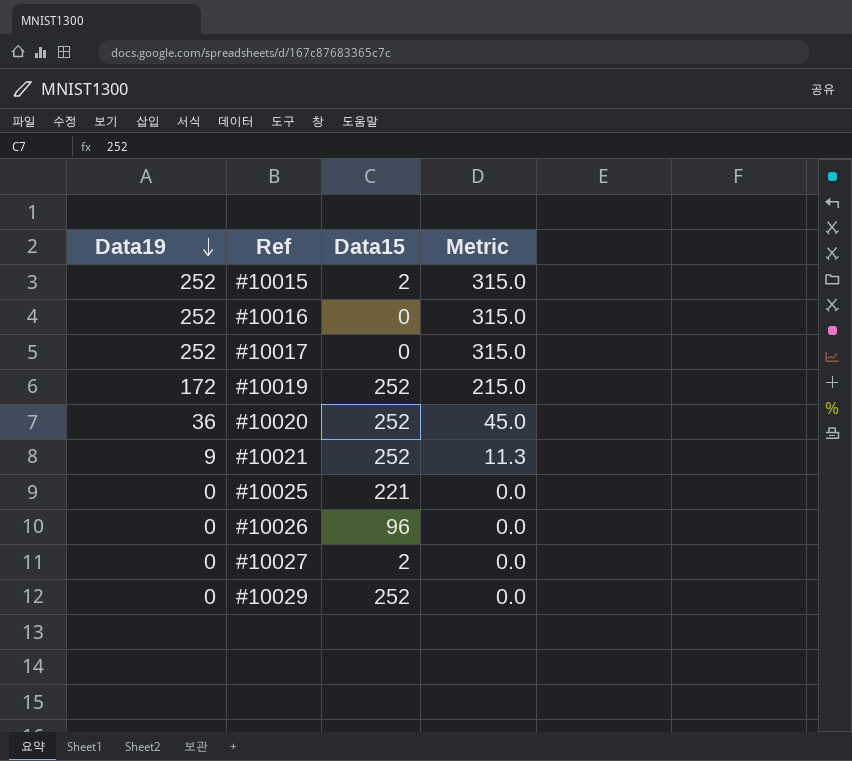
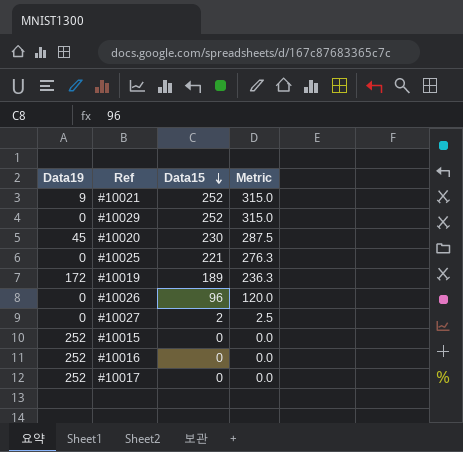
row order: Data19 descending -> Data15 descending
column Metric | formula: [Data19] * 1.25 -> [Data15] * 1.25
#10020 | Data19: 36 -> 45
#10020 | Data15: 252 -> 230
#10019 | Data15: 252 -> 189
#10015 | Data15: 2 -> 0

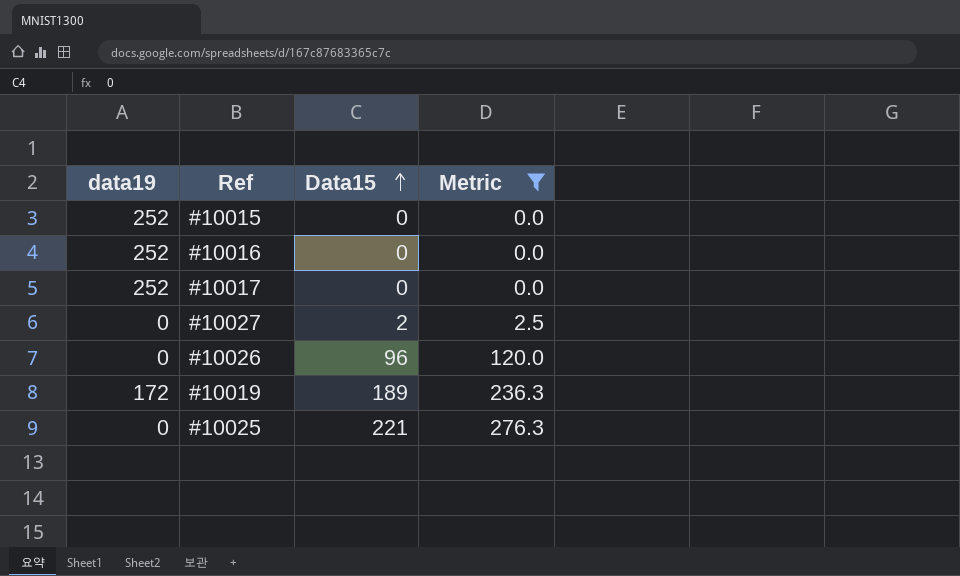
filter: none -> Metric <= 276.3
row order: Data15 descending -> Data15 ascending
column name: Data19 -> data19

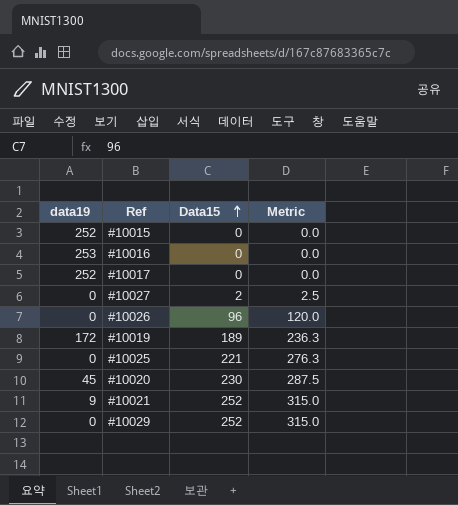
filter: Metric <= 276.3 -> none
#10016 | data19: 252 -> 253

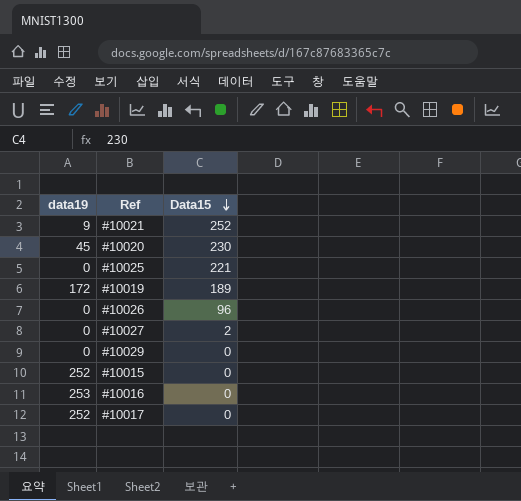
row order: Data15 ascending -> Data15 descending
column Metric | formula: [Data15] * 1.25 -> none
#10029 | Data15: 252 -> 0

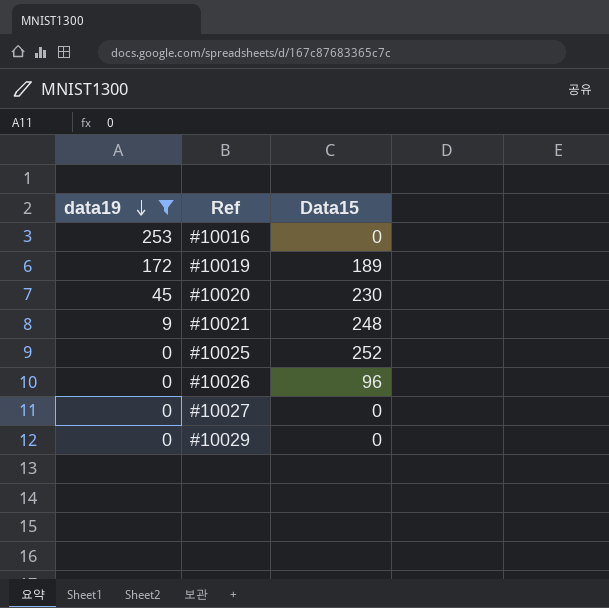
filter: none -> data19 != 252
row order: Data15 descending -> data19 descending
#10021 | Data15: 252 -> 248
#10025 | Data15: 221 -> 252
#10027 | Data15: 2 -> 0

